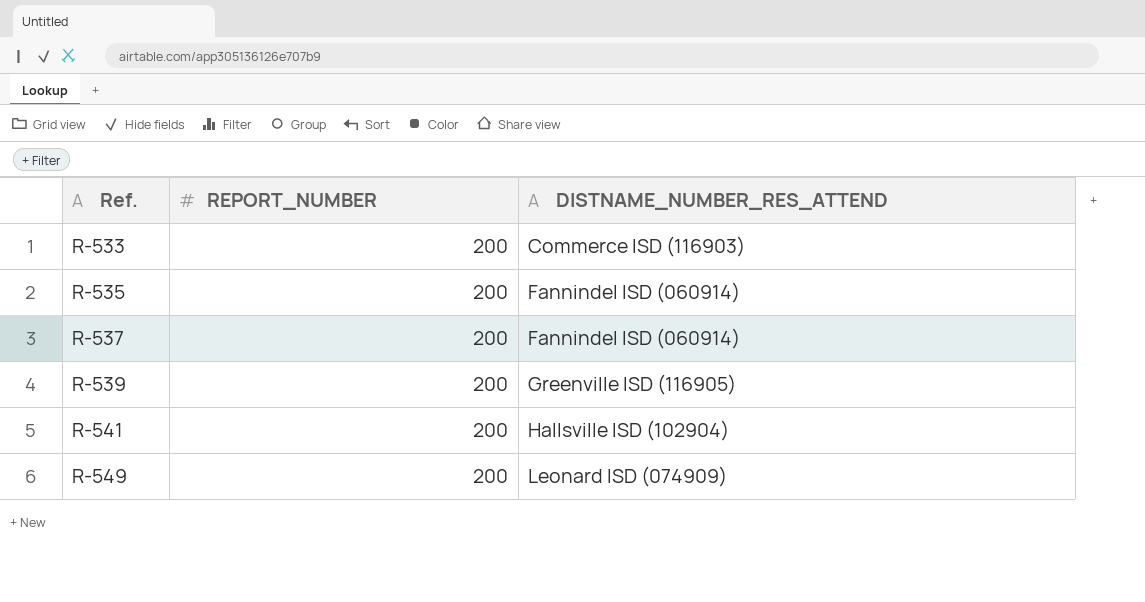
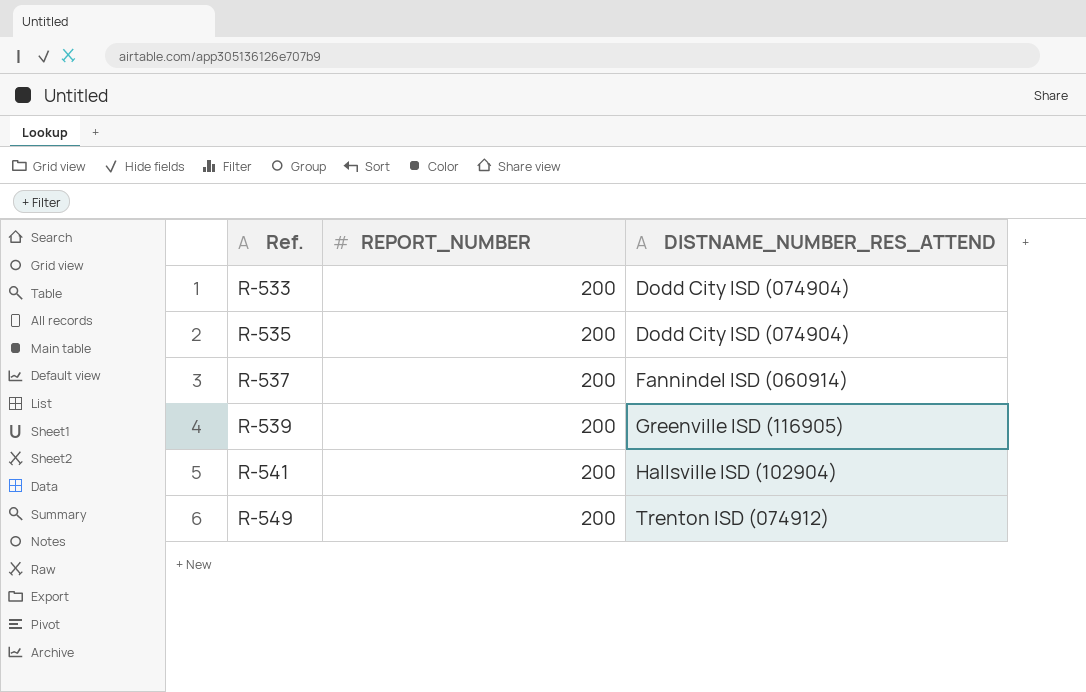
R-533 | DISTNAME_NUMBER_RES_ATTEND: Commerce ISD (116903) -> Dodd City ISD (074904)
R-535 | DISTNAME_NUMBER_RES_ATTEND: Fannindel ISD (060914) -> Dodd City ISD (074904)
R-549 | DISTNAME_NUMBER_RES_ATTEND: Leonard ISD (074909) -> Trenton ISD (074912)

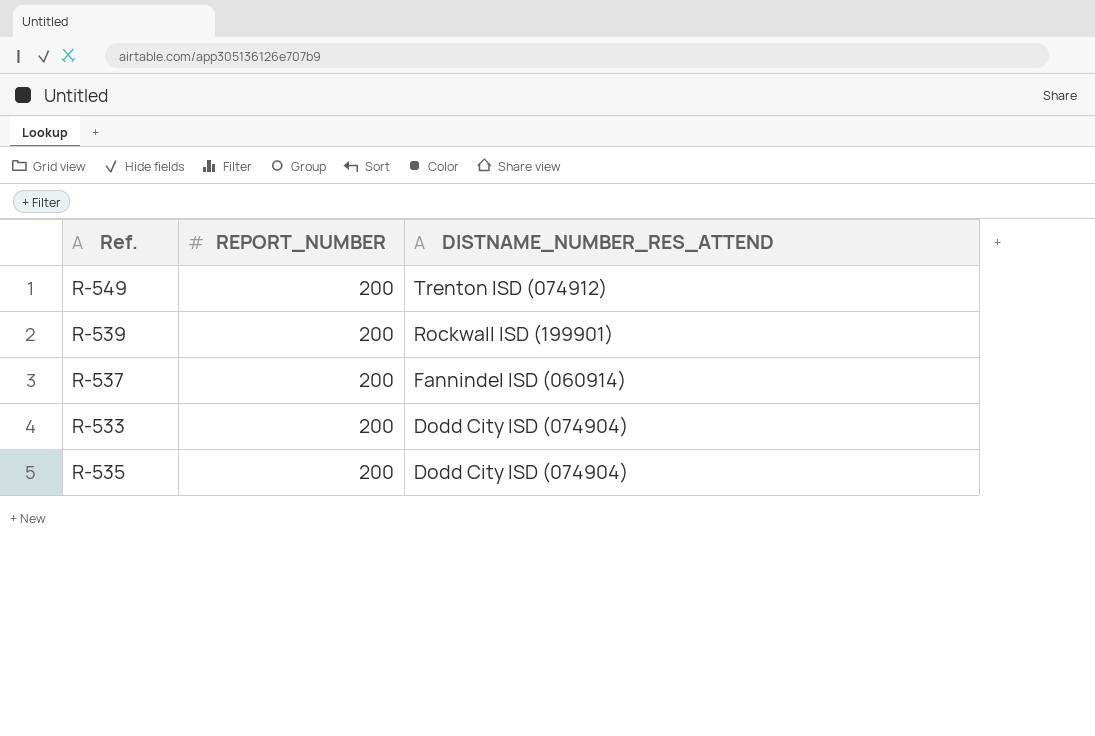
row order: Ref. ascending -> DISTNAME_NUMBER_RES_ATTEND descending
row R-541: 200 | Hallsville ISD (102904) -> none
R-539 | DISTNAME_NUMBER_RES_ATTEND: Greenville ISD (116905) -> Rockwall ISD (199901)

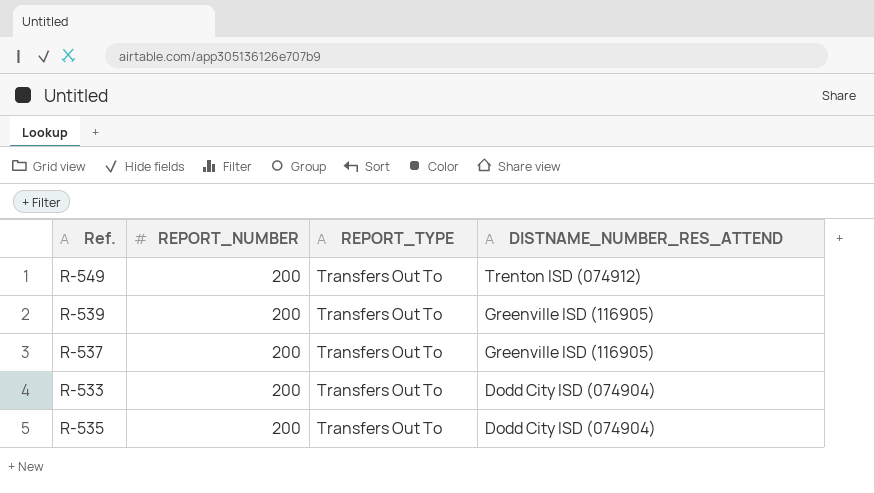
column REPORT_TYPE | position: none -> 3
R-539 | DISTNAME_NUMBER_RES_ATTEND: Rockwall ISD (199901) -> Greenville ISD (116905)
R-537 | DISTNAME_NUMBER_RES_ATTEND: Fannindel ISD (060914) -> Greenville ISD (116905)

